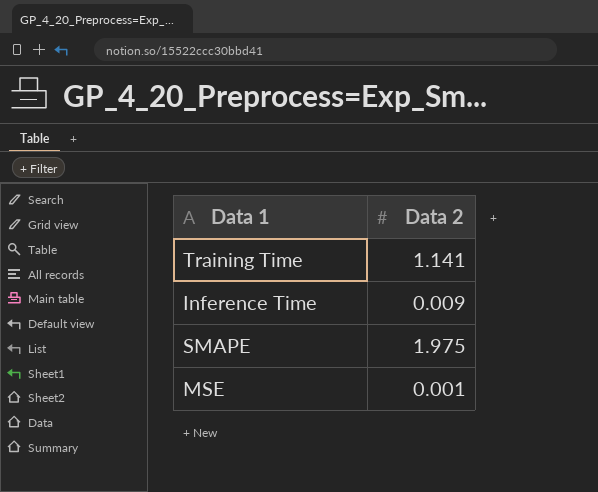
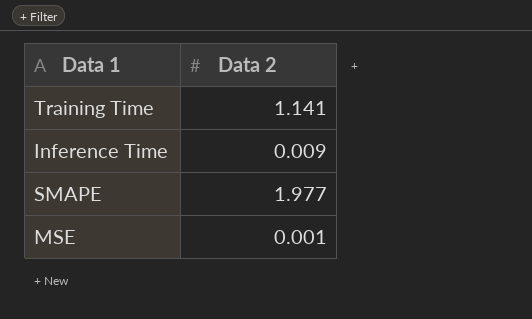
SMAPE | Data 2: 1.975 -> 1.977

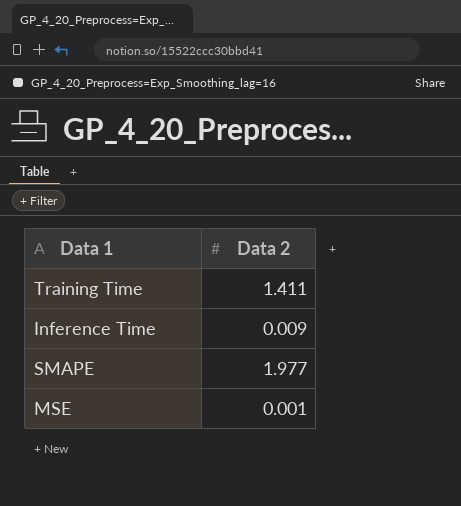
Training Time | Data 2: 1.141 -> 1.411

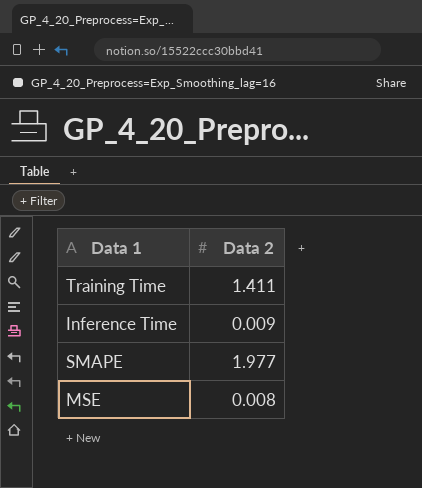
MSE | Data 2: 0.001 -> 0.008

